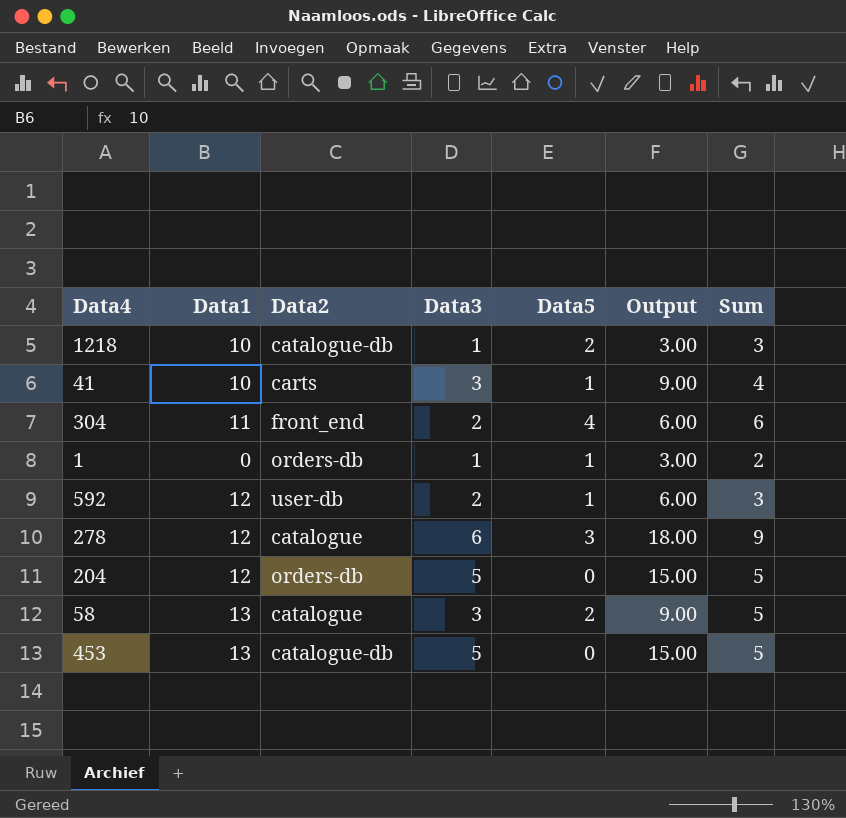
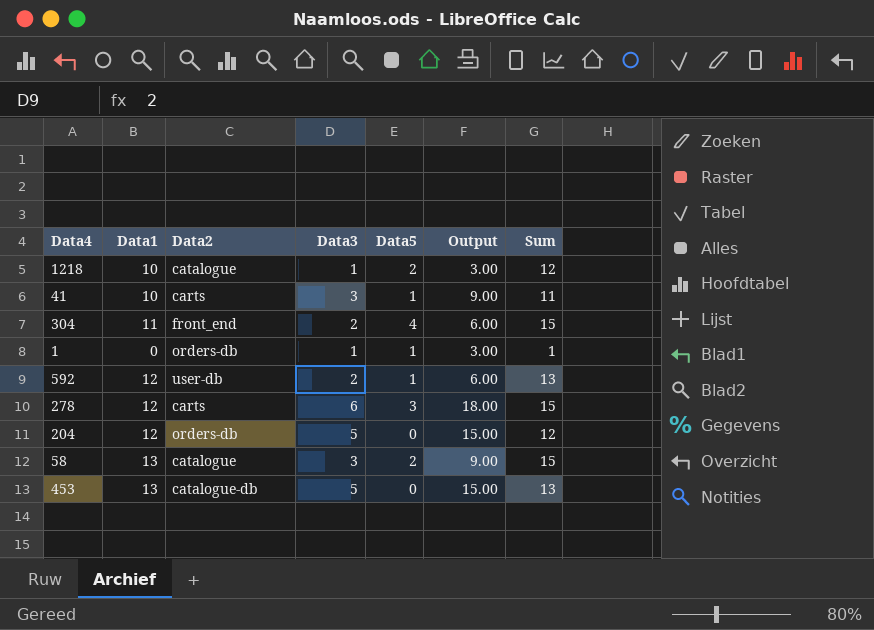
column Sum | formula: [Data3] + [Data5] -> [Data1] + [Data5]
1218 | Data2: catalogue-db -> catalogue
278 | Data2: catalogue -> carts

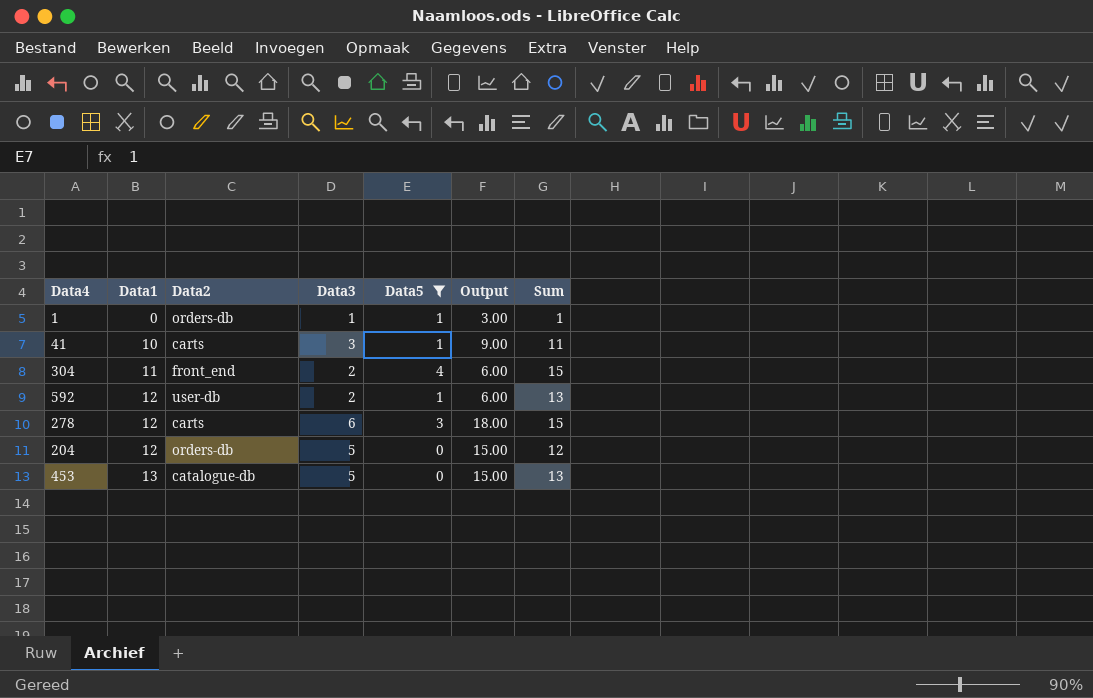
filter: none -> Data5 != 2
row order: none -> Data1 ascending

